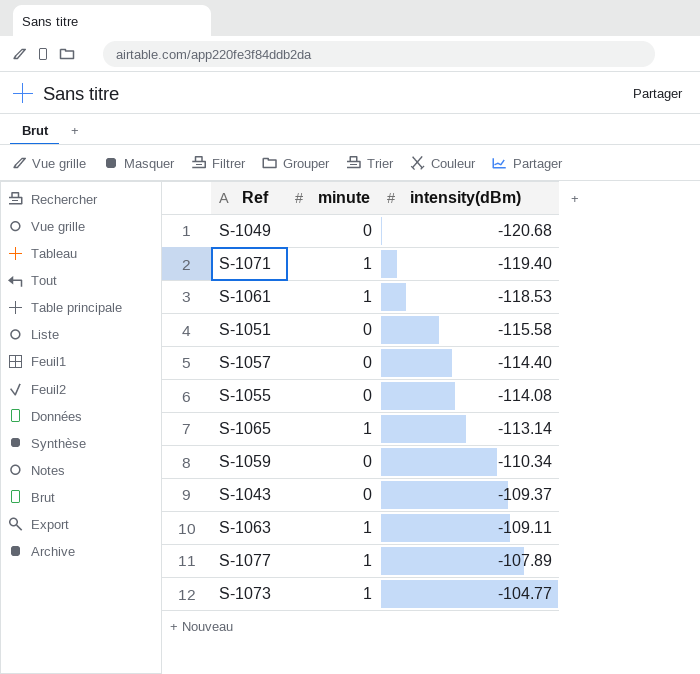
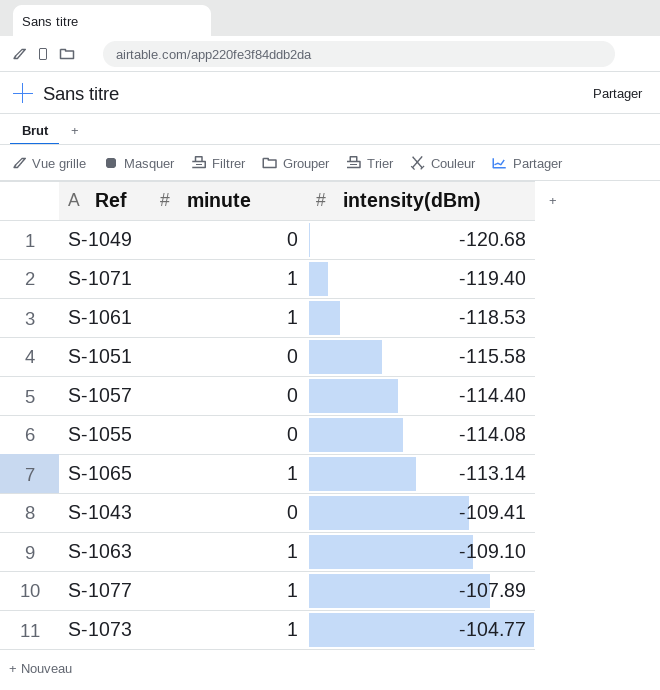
row S-1059: 0 | -110.34 -> none
S-1043 | intensity(dBm): -109.37 -> -109.41
S-1063 | intensity(dBm): -109.11 -> -109.10

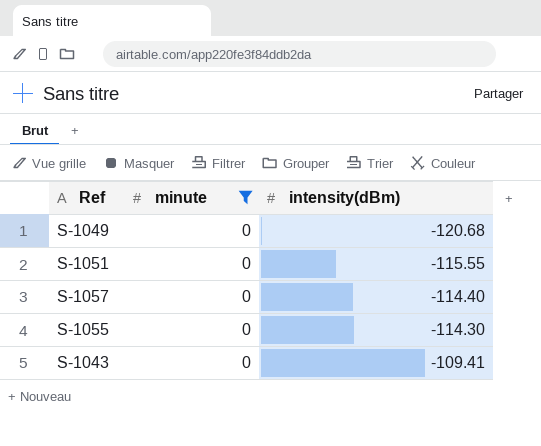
filter: none -> minute = 0
S-1051 | intensity(dBm): -115.58 -> -115.55
S-1055 | intensity(dBm): -114.08 -> -114.30

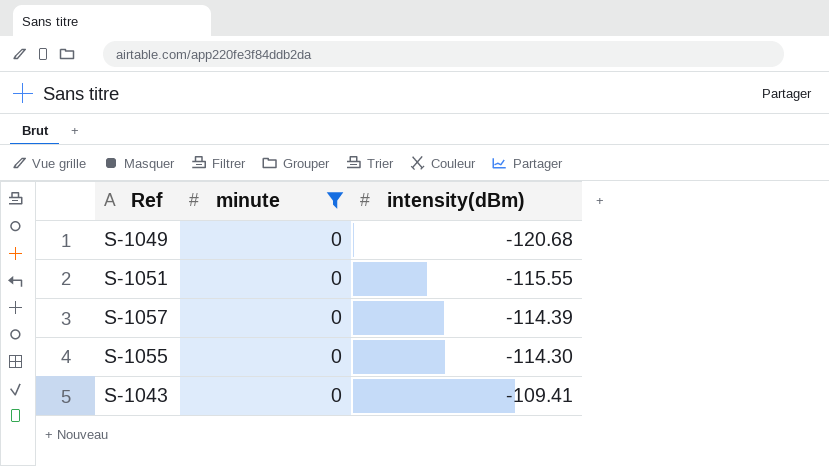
S-1057 | intensity(dBm): -114.40 -> -114.39

